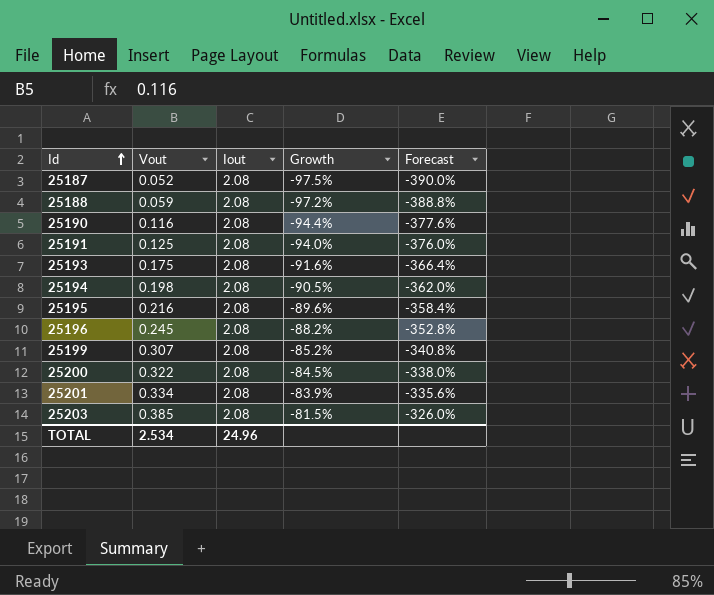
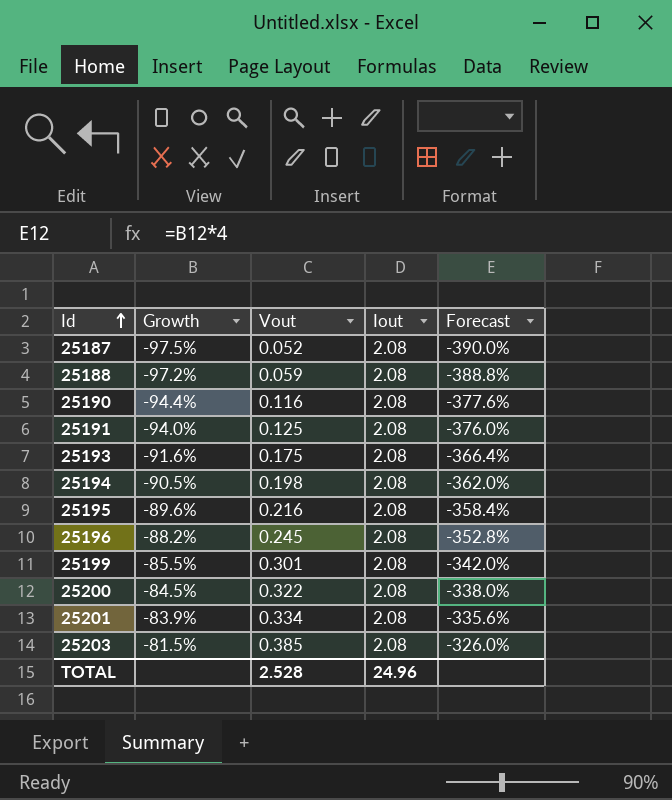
column Growth | position: 4 -> 2
25199 | Growth: -85.2% -> -85.5%
25199 | Vout: 0.307 -> 0.301
25199 | Forecast: -340.8% -> -342.0%
TOTAL | Vout: 2.534 -> 2.528

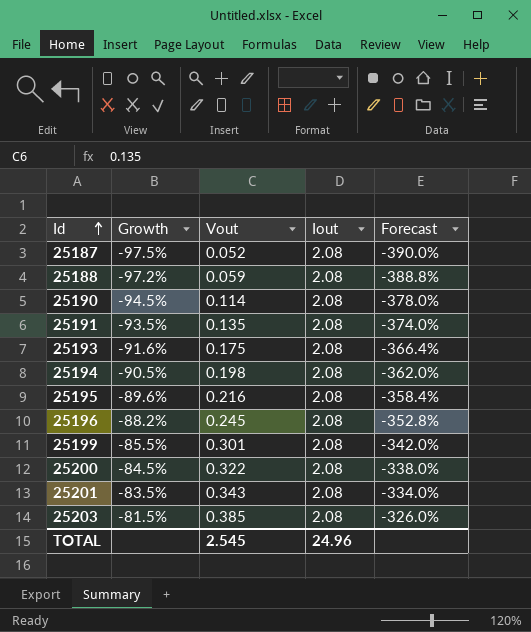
25190 | Growth: -94.4% -> -94.5%
25190 | Vout: 0.116 -> 0.114
25190 | Forecast: -377.6% -> -378.0%
25191 | Growth: -94.0% -> -93.5%
25191 | Vout: 0.125 -> 0.135
25191 | Forecast: -376.0% -> -374.0%
25201 | Growth: -83.9% -> -83.5%
25201 | Vout: 0.334 -> 0.343
25201 | Forecast: -335.6% -> -334.0%
TOTAL | Vout: 2.528 -> 2.545

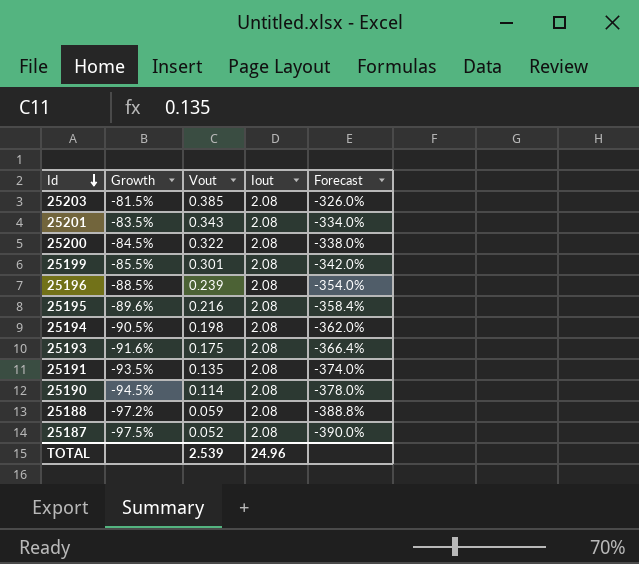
row order: Id ascending -> Id descending
25196 | Growth: -88.2% -> -88.5%
25196 | Vout: 0.245 -> 0.239
25196 | Forecast: -352.8% -> -354.0%
TOTAL | Vout: 2.545 -> 2.539

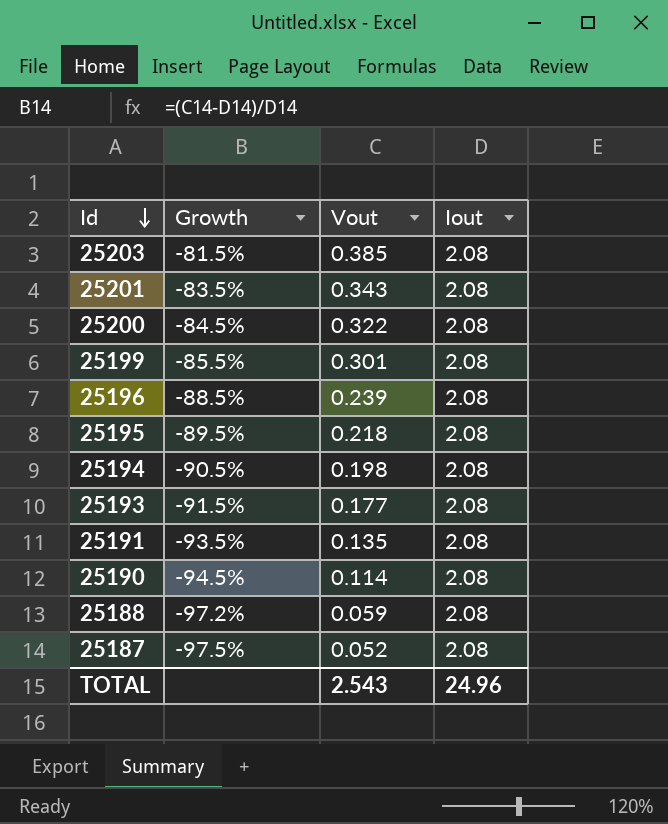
column Forecast | formula: [Growth] * 4 -> none
25195 | Growth: -89.6% -> -89.5%
25195 | Vout: 0.216 -> 0.218
25193 | Growth: -91.6% -> -91.5%
25193 | Vout: 0.175 -> 0.177
TOTAL | Vout: 2.539 -> 2.543

